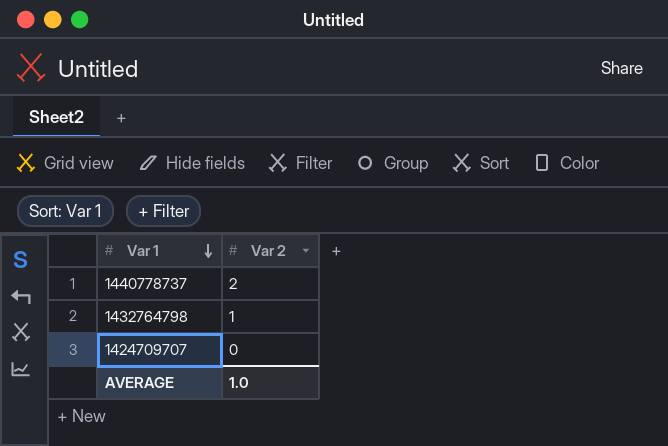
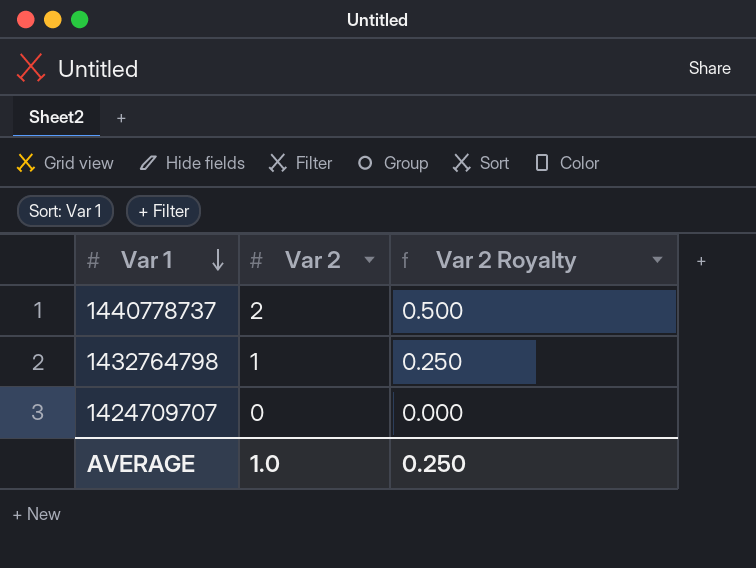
column Var 2 Royalty | formula: none -> [Var 2] * 0.25

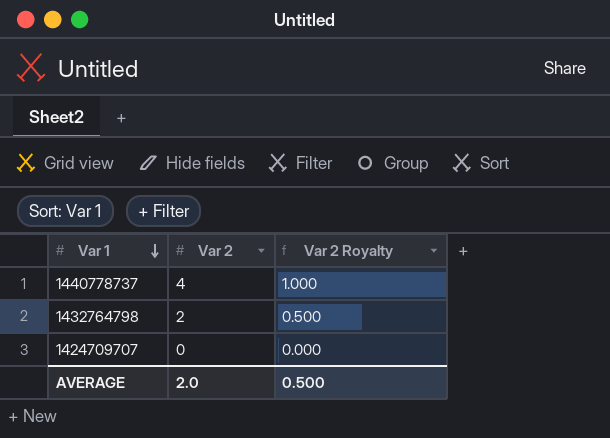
1440778737 | Var 2: 2 -> 4
1440778737 | Var 2 Royalty: 0.500 -> 1.000
1432764798 | Var 2: 1 -> 2
1432764798 | Var 2 Royalty: 0.250 -> 0.500
AVERAGE | Var 2: 1.0 -> 2.0
AVERAGE | Var 2 Royalty: 0.250 -> 0.500

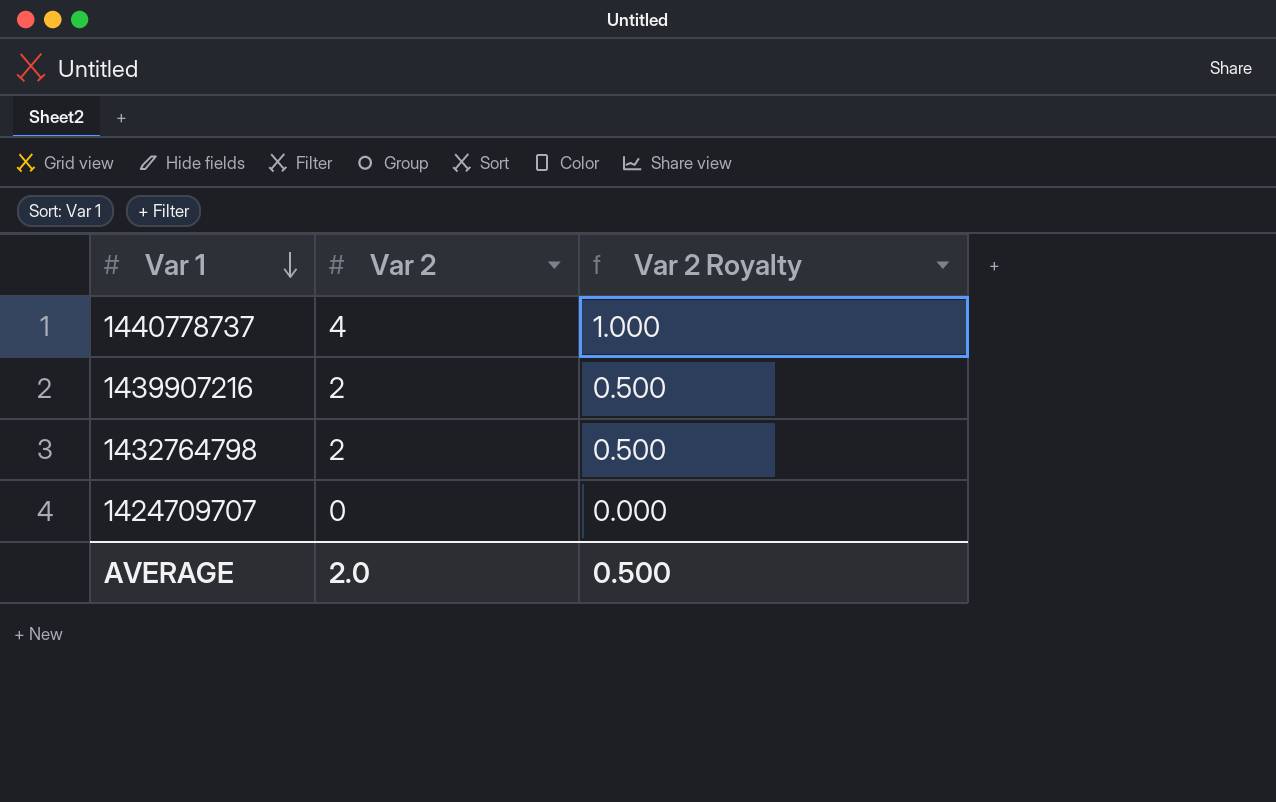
row 1439907216: none -> 2 | 0.500

